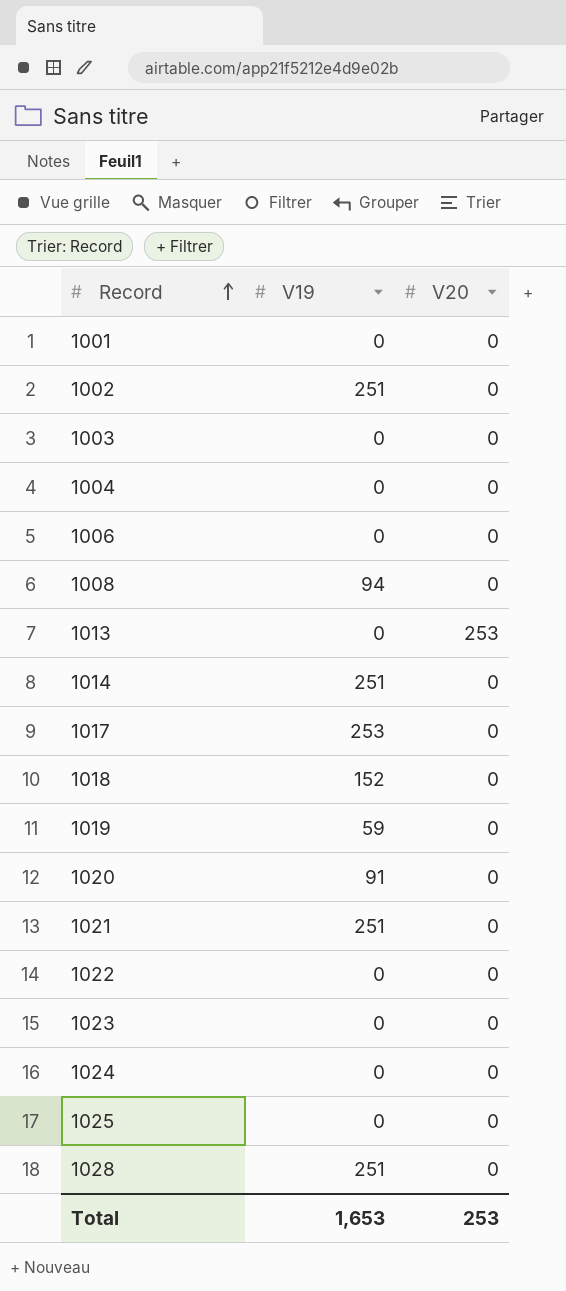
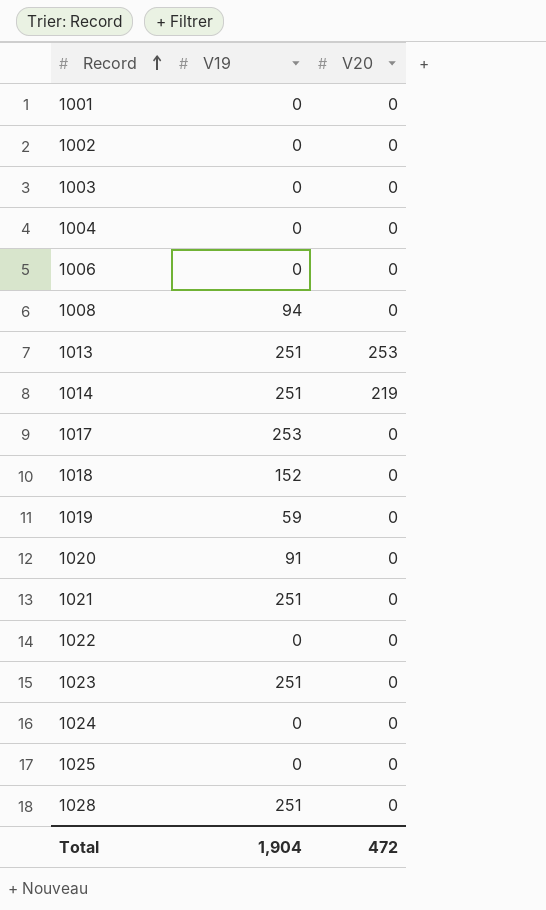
1002 | V19: 251 -> 0
1013 | V19: 0 -> 251
1014 | V20: 0 -> 219
1023 | V19: 0 -> 251
Total | V19: 1,653 -> 1,904
Total | V20: 253 -> 472

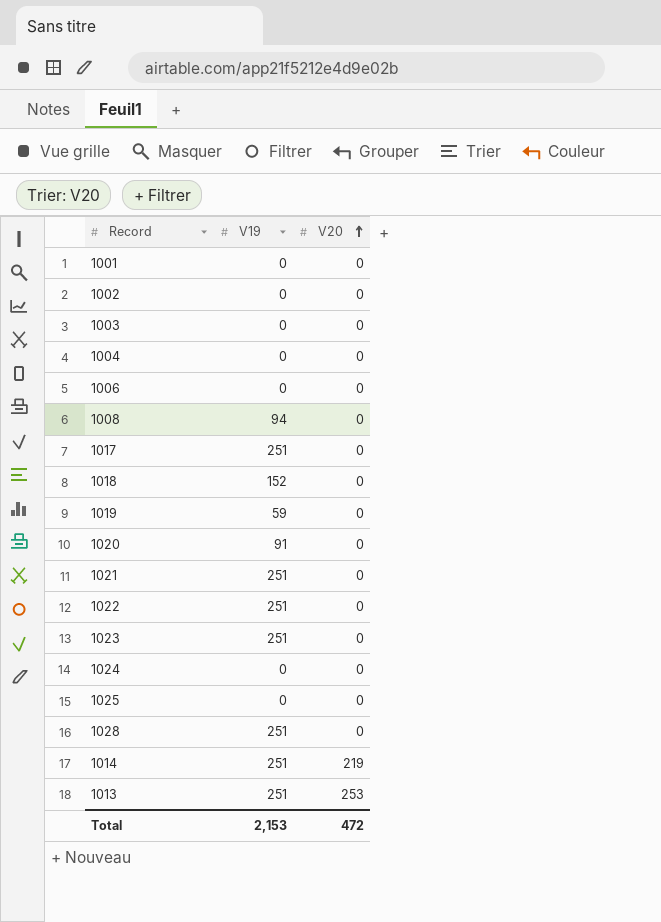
row order: Record ascending -> V20 ascending
1017 | V19: 253 -> 251
1022 | V19: 0 -> 251
Total | V19: 1,904 -> 2,153

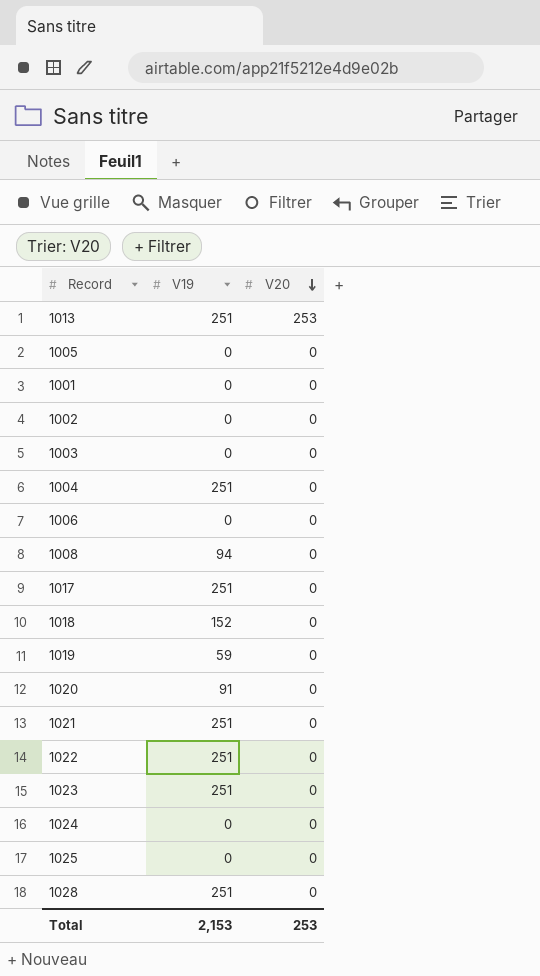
row order: V20 ascending -> V20 descending
row 1014: 251 | 219 -> none
row 1005: none -> 0 | 0
1004 | V19: 0 -> 251
Total | V20: 472 -> 253

